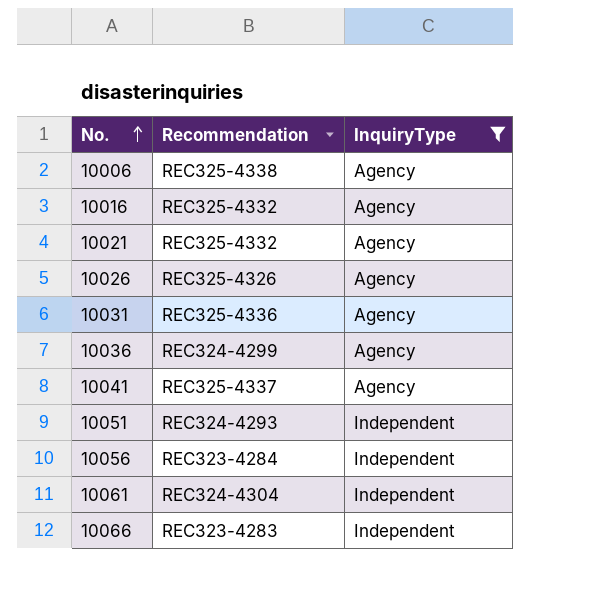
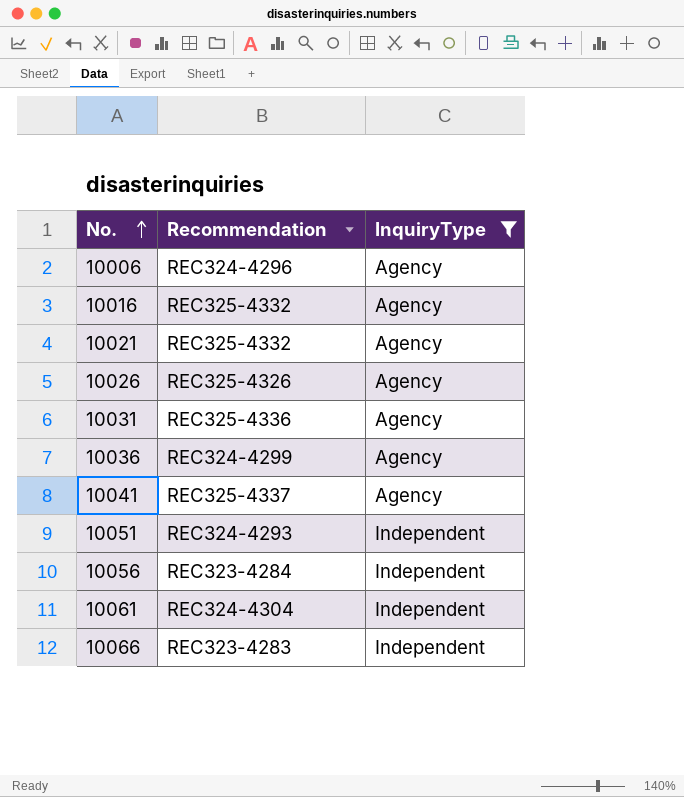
10006 | Recommendation: REC325-4338 -> REC324-4296

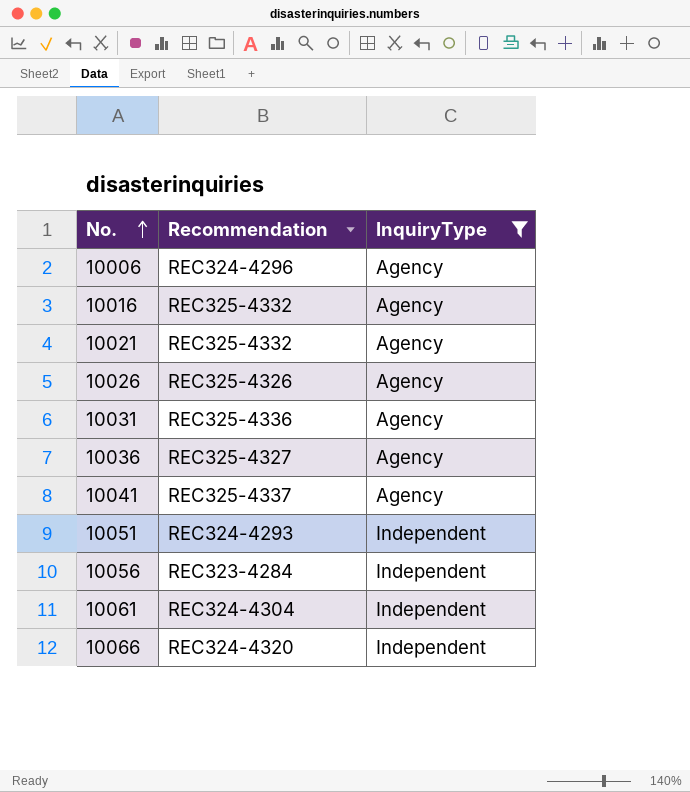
10036 | Recommendation: REC324-4299 -> REC325-4327
10066 | Recommendation: REC323-4283 -> REC324-4320

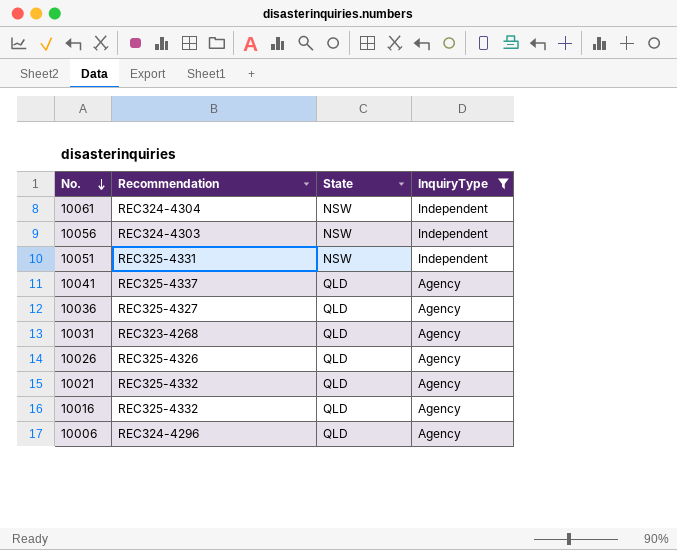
row order: No. ascending -> No. descending
column State | position: none -> 3
row 10066: REC324-4320 | Independent -> none
10056 | Recommendation: REC323-4284 -> REC324-4303
10051 | Recommendation: REC324-4293 -> REC325-4331
10031 | Recommendation: REC325-4336 -> REC323-4268

